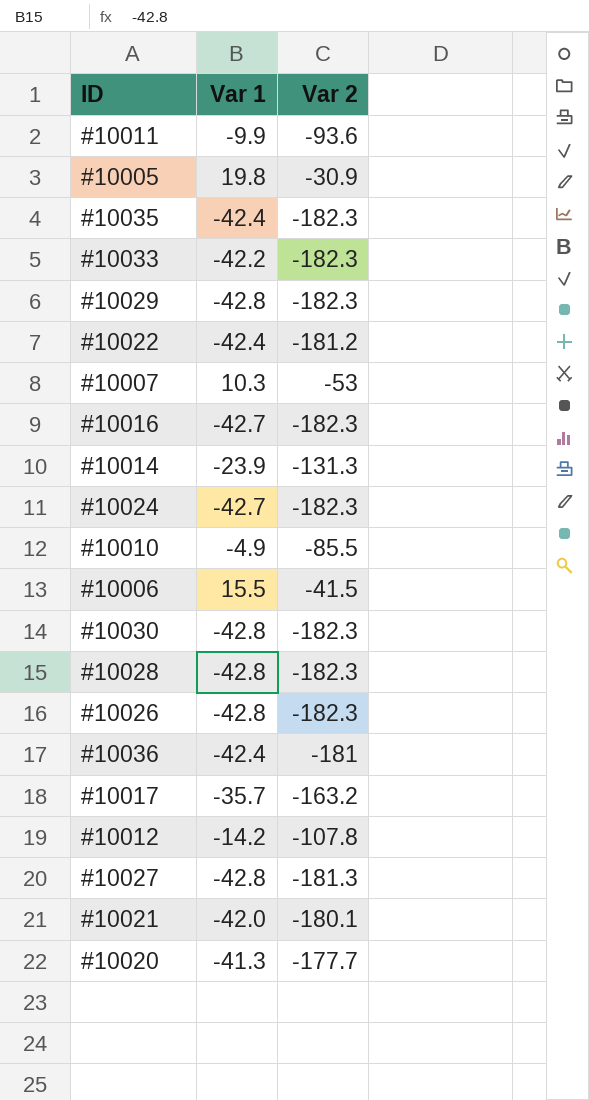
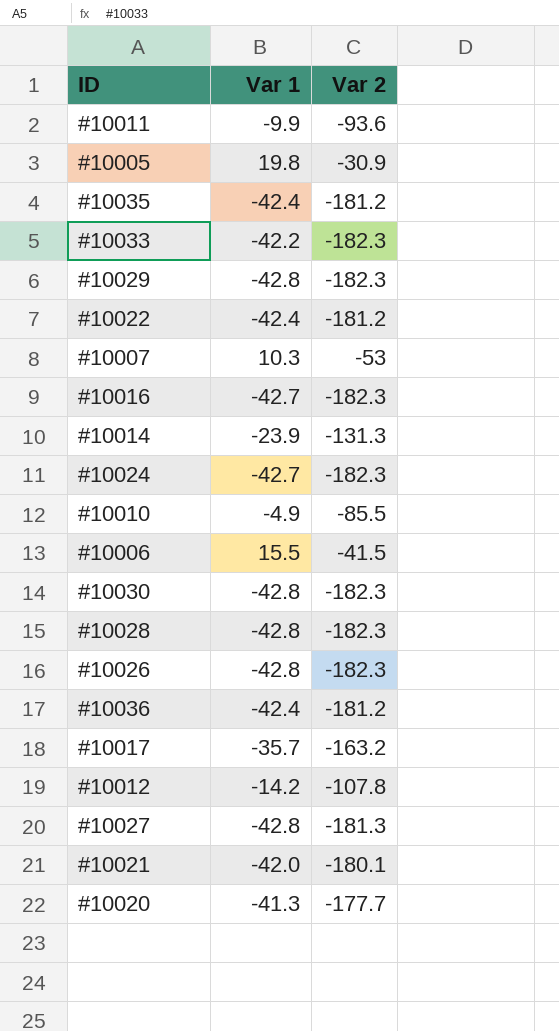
#10035 | Var 2: -182.3 -> -181.2
#10036 | Var 2: -181 -> -181.2

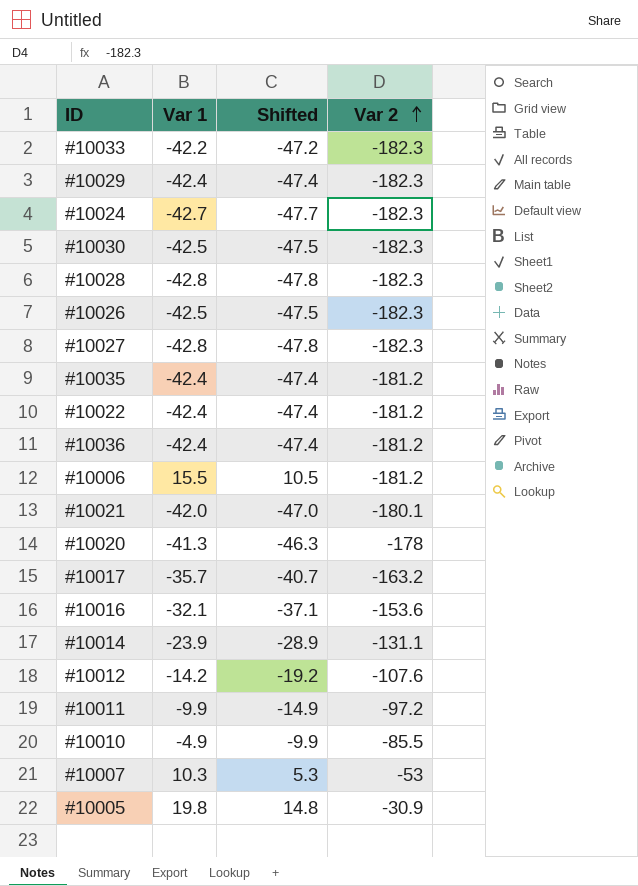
row order: none -> Var 2 ascending
column Shifted | formula: none -> [Var 1] - 5
#10029 | Var 1: -42.8 -> -42.4
#10030 | Var 1: -42.8 -> -42.5
#10026 | Var 1: -42.8 -> -42.5
#10027 | Var 2: -181.3 -> -182.3
#10006 | Var 2: -41.5 -> -181.2
#10020 | Var 2: -177.7 -> -178
#10016 | Var 1: -42.7 -> -32.1
#10016 | Var 2: -182.3 -> -153.6
#10014 | Var 2: -131.3 -> -131.1
#10012 | Var 2: -107.8 -> -107.6
#10011 | Var 2: -93.6 -> -97.2

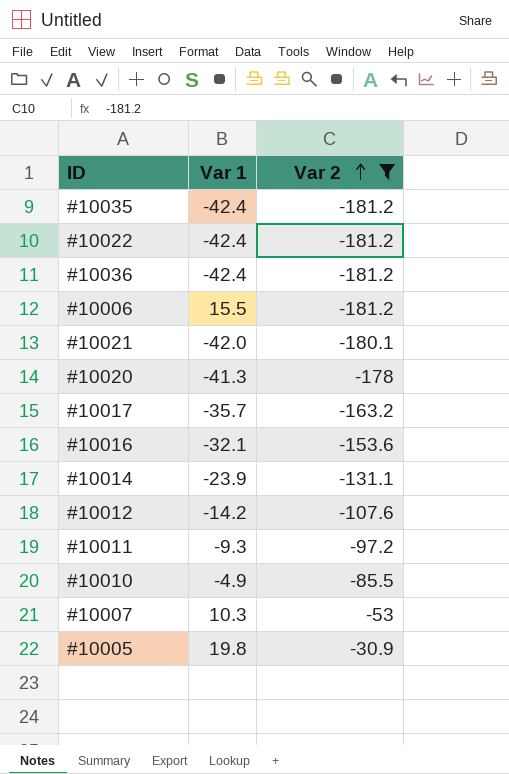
filter: none -> Var 2 != -182.3
column Shifted | formula: [Var 1] - 5 -> none
#10011 | Var 1: -9.9 -> -9.3

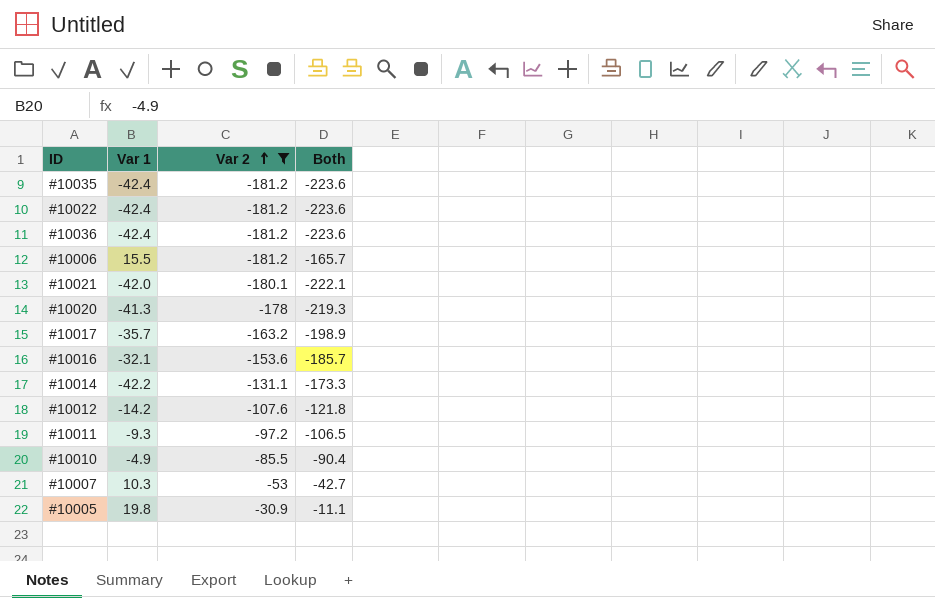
column Both | formula: none -> [Var 1] + [Var 2]
#10014 | Var 1: -23.9 -> -42.2

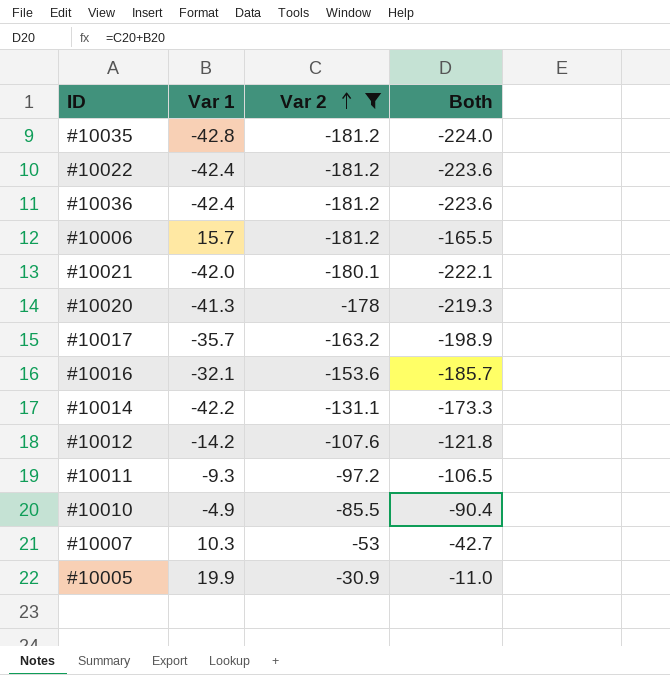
#10035 | Var 1: -42.4 -> -42.8
#10035 | Both: -223.6 -> -224.0
#10006 | Var 1: 15.5 -> 15.7
#10006 | Both: -165.7 -> -165.5
#10005 | Var 1: 19.8 -> 19.9
#10005 | Both: -11.1 -> -11.0

